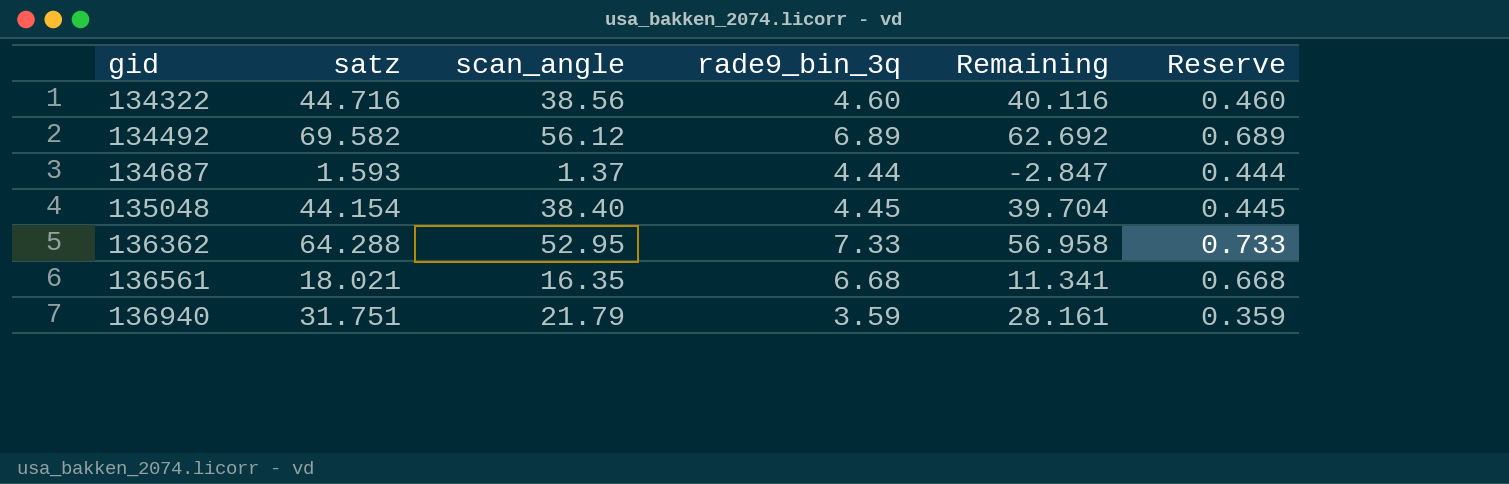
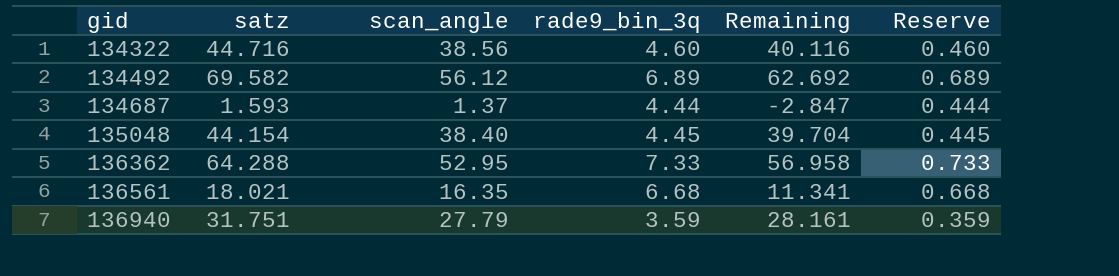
136940 | scan_angle: 21.79 -> 27.79

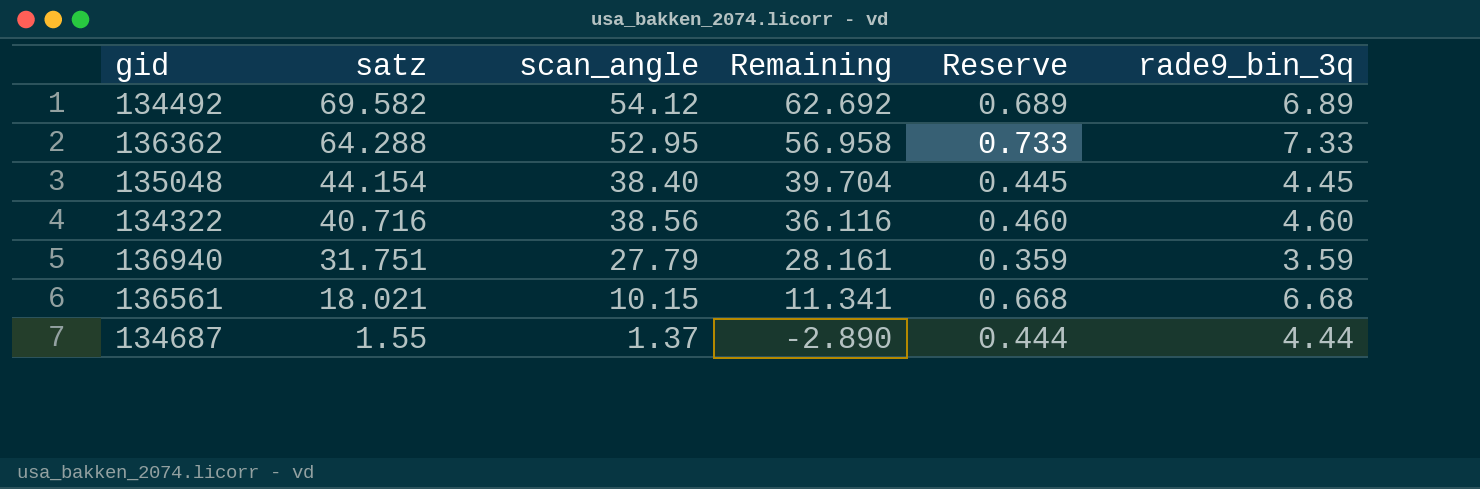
row order: gid ascending -> satz descending
column rade9_bin_3q | position: 4 -> 6
134492 | scan_angle: 56.12 -> 54.12
134322 | satz: 44.716 -> 40.716
134322 | Remaining: 40.116 -> 36.116
136561 | scan_angle: 16.35 -> 10.15
134687 | satz: 1.593 -> 1.55
134687 | Remaining: -2.847 -> -2.890

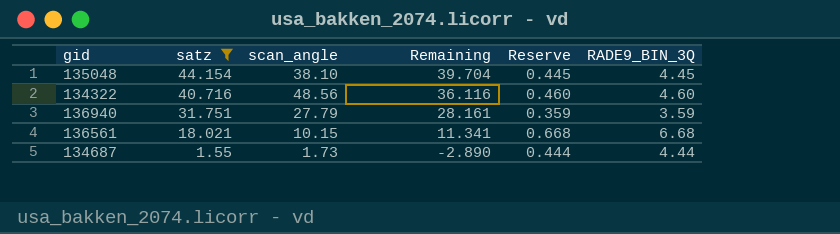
filter: none -> satz <= 44.154
column name: rade9_bin_3q -> RADE9_BIN_3Q
135048 | scan_angle: 38.40 -> 38.10
134322 | scan_angle: 38.56 -> 48.56
134687 | scan_angle: 1.37 -> 1.73

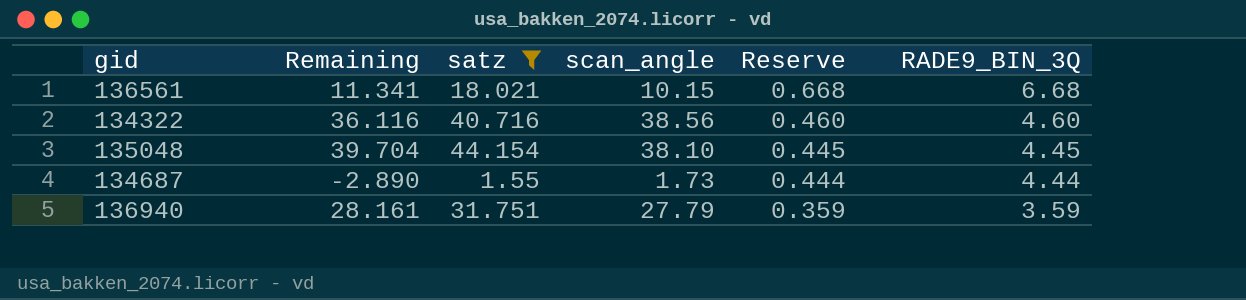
row order: satz descending -> Reserve descending
column Remaining | position: 4 -> 2
134322 | scan_angle: 48.56 -> 38.56

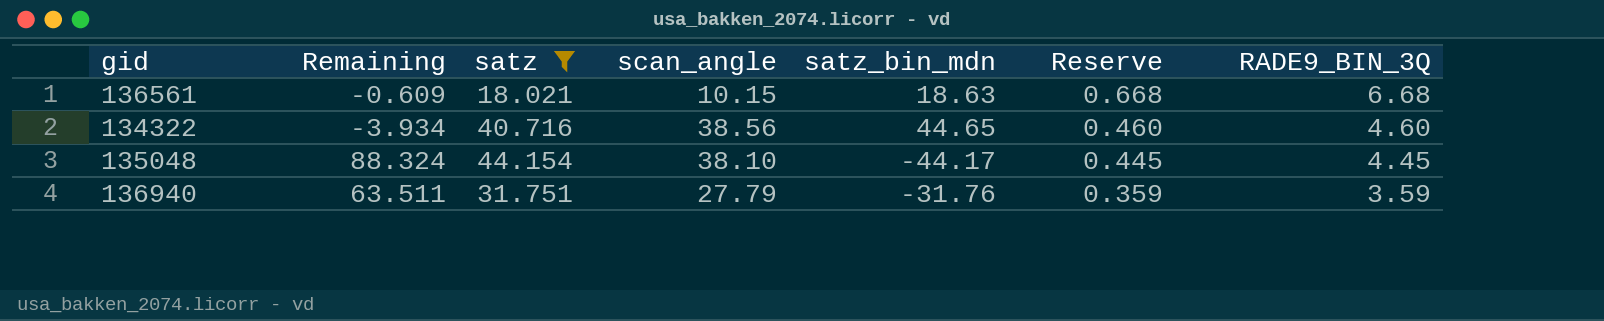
column Remaining | formula: [satz] - [RADE9_BIN_3Q] -> [satz] - [satz_bin_mdn]
column satz_bin_mdn | position: none -> 5
row 134687: -2.890 | 1.55 | 1.73 | 0.444 | 4.44 -> none

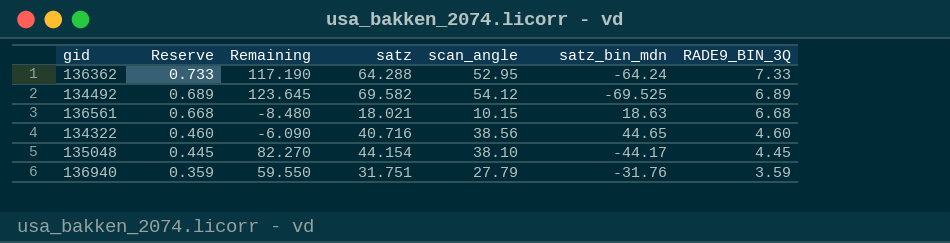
filter: satz <= 44.154 -> none
column Reserve | position: 6 -> 2
column Remaining | formula: [satz] - [satz_bin_mdn] -> [scan_angle] - [satz_bin_mdn]

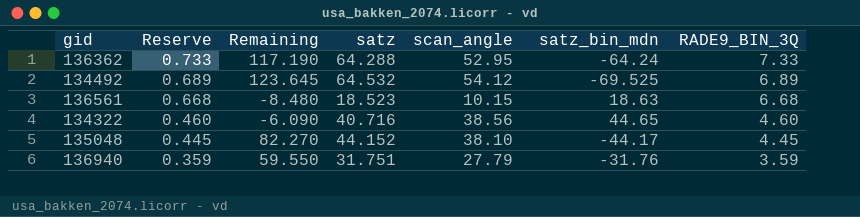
134492 | satz: 69.582 -> 64.532
136561 | satz: 18.021 -> 18.523
135048 | satz: 44.154 -> 44.152

